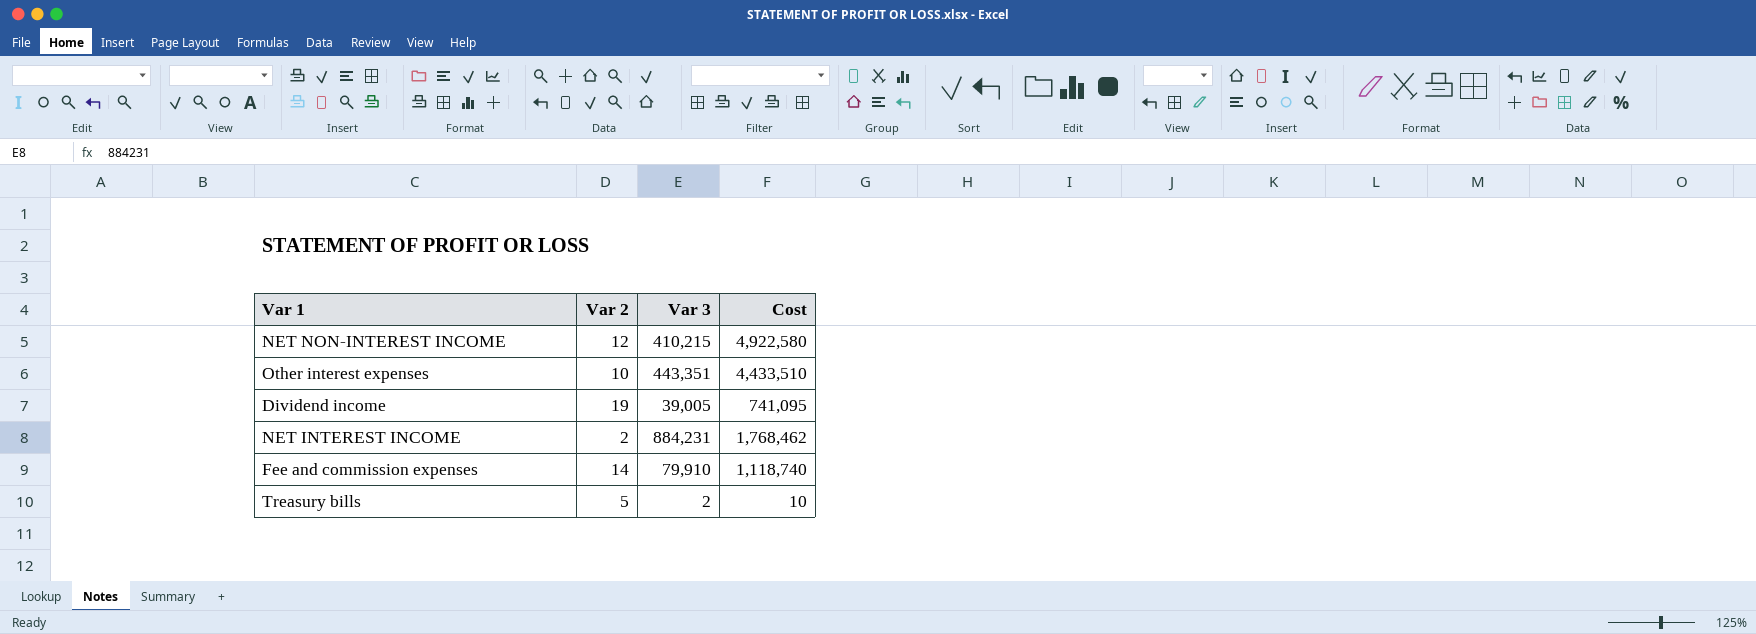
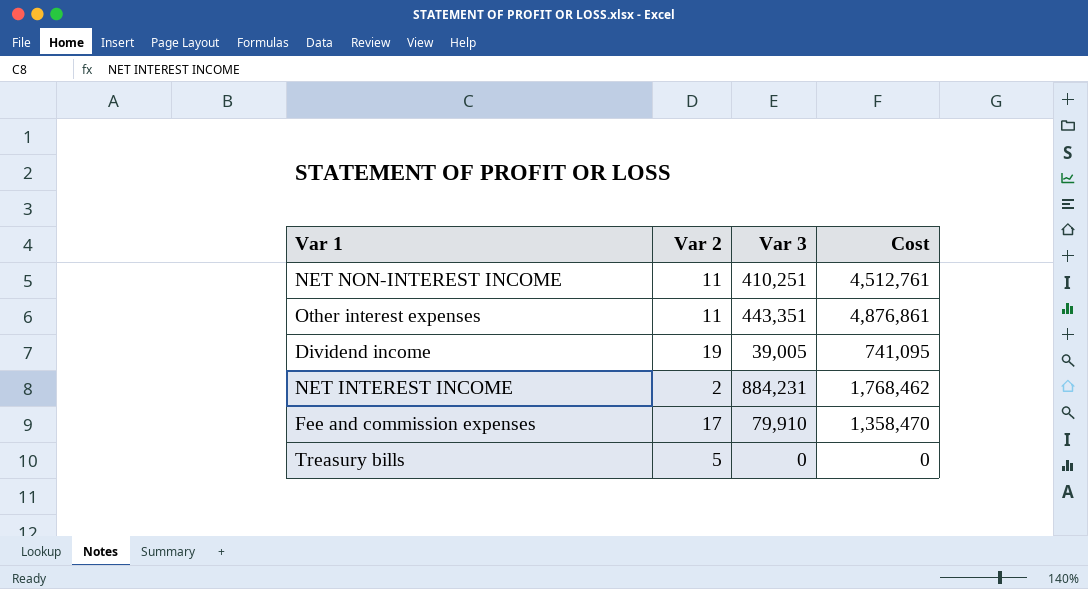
NET NON-INTEREST INCOME | Var 2: 12 -> 11
NET NON-INTEREST INCOME | Var 3: 410,215 -> 410,251
NET NON-INTEREST INCOME | Cost: 4,922,580 -> 4,512,761
Other interest expenses | Var 2: 10 -> 11
Other interest expenses | Cost: 4,433,510 -> 4,876,861
Fee and commission expenses | Var 2: 14 -> 17
Fee and commission expenses | Cost: 1,118,740 -> 1,358,470
Treasury bills | Var 3: 2 -> 0
Treasury bills | Cost: 10 -> 0

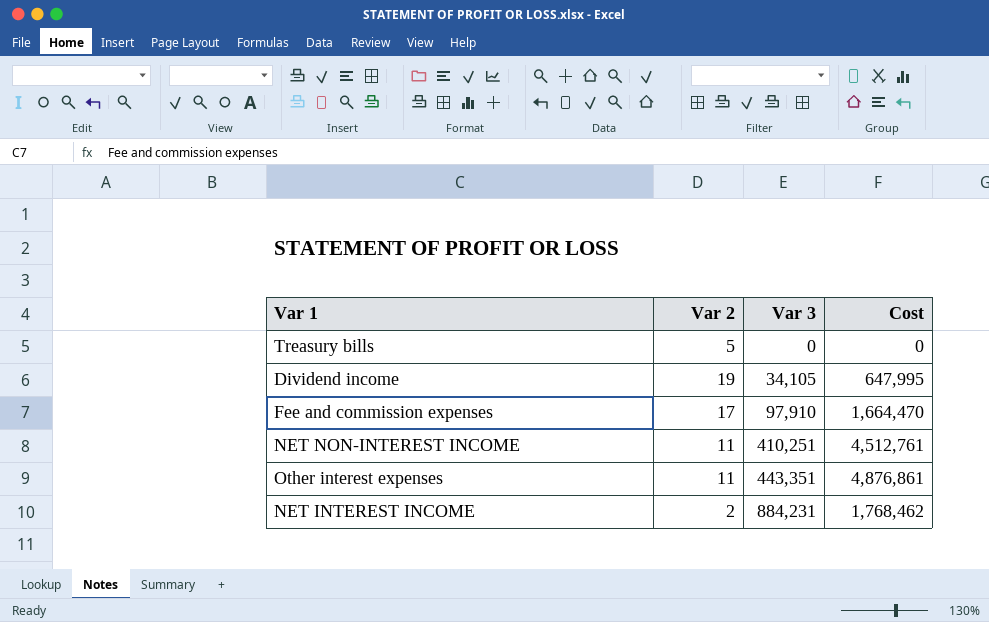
row order: none -> Var 3 ascending
Dividend income | Var 3: 39,005 -> 34,105
Dividend income | Cost: 741,095 -> 647,995
Fee and commission expenses | Var 3: 79,910 -> 97,910
Fee and commission expenses | Cost: 1,358,470 -> 1,664,470

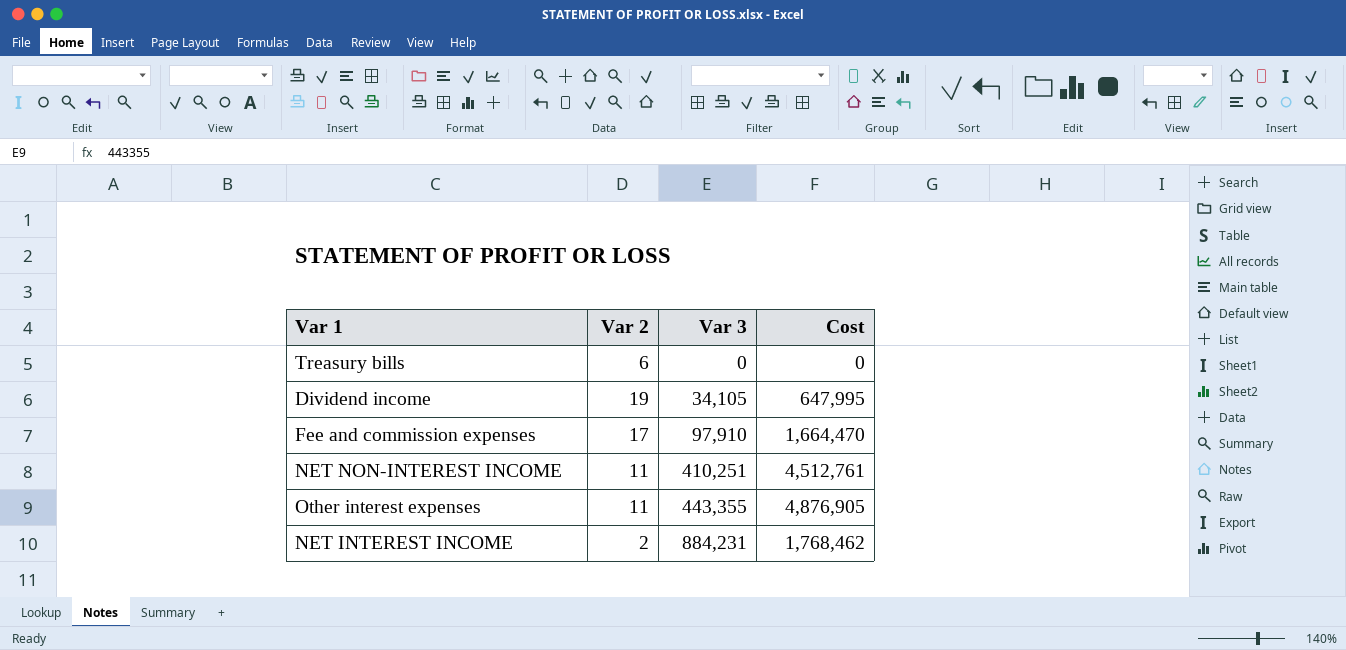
Treasury bills | Var 2: 5 -> 6
Other interest expenses | Var 3: 443,351 -> 443,355
Other interest expenses | Cost: 4,876,861 -> 4,876,905

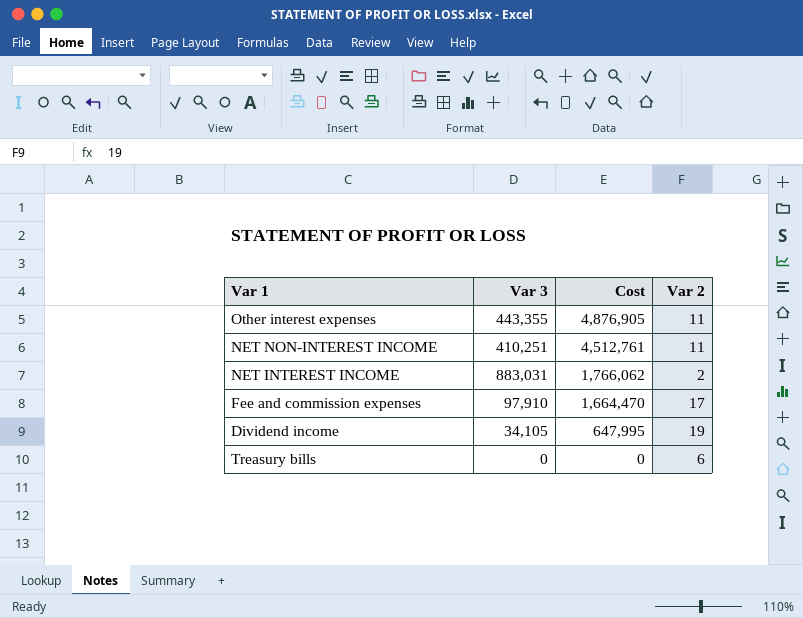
row order: Var 3 ascending -> Cost descending
column Var 2 | position: 2 -> 4
NET INTEREST INCOME | Var 3: 884,231 -> 883,031
NET INTEREST INCOME | Cost: 1,768,462 -> 1,766,062

